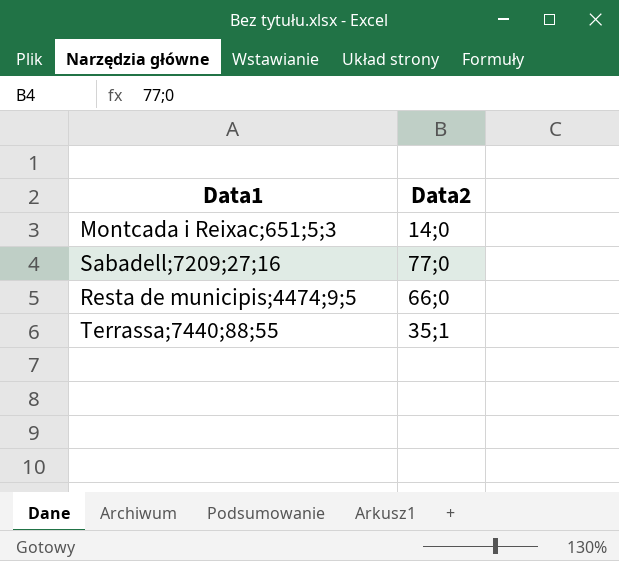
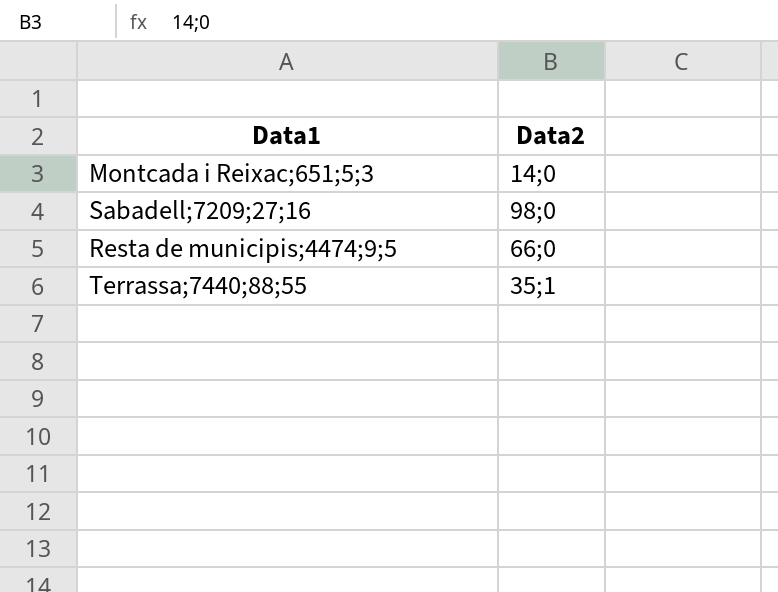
Sabadell;7209;27;16 | Data2: 77;0 -> 98;0

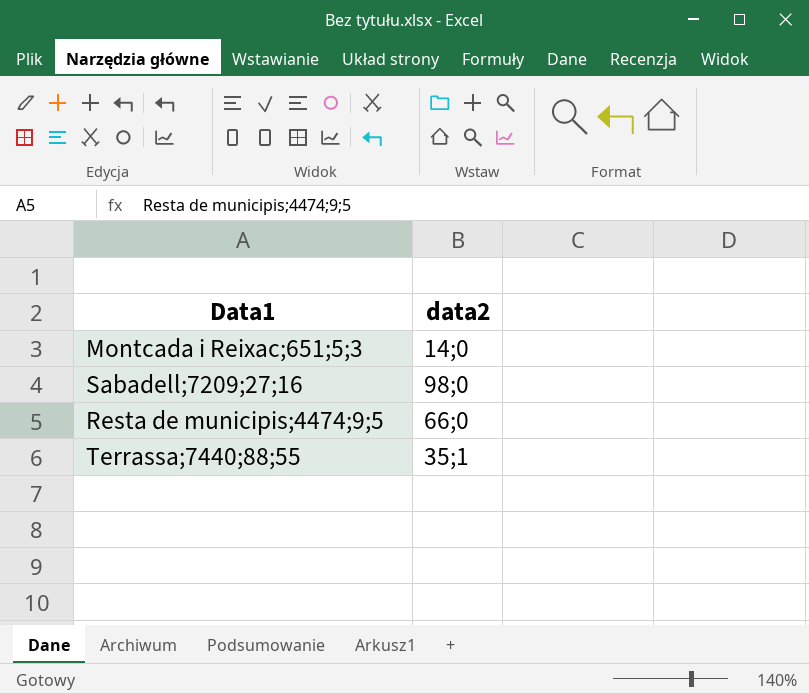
column name: Data2 -> data2

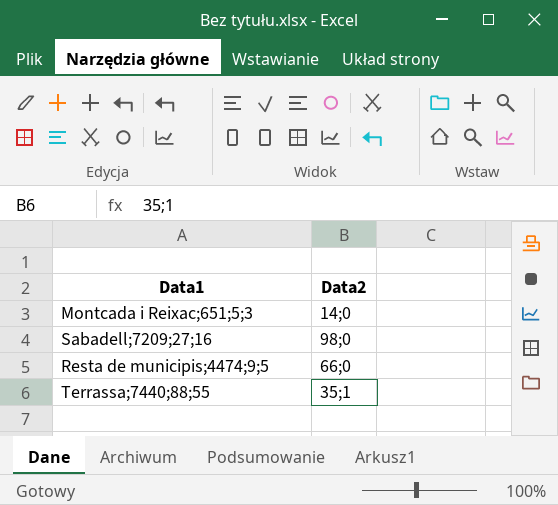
column name: data2 -> Data2

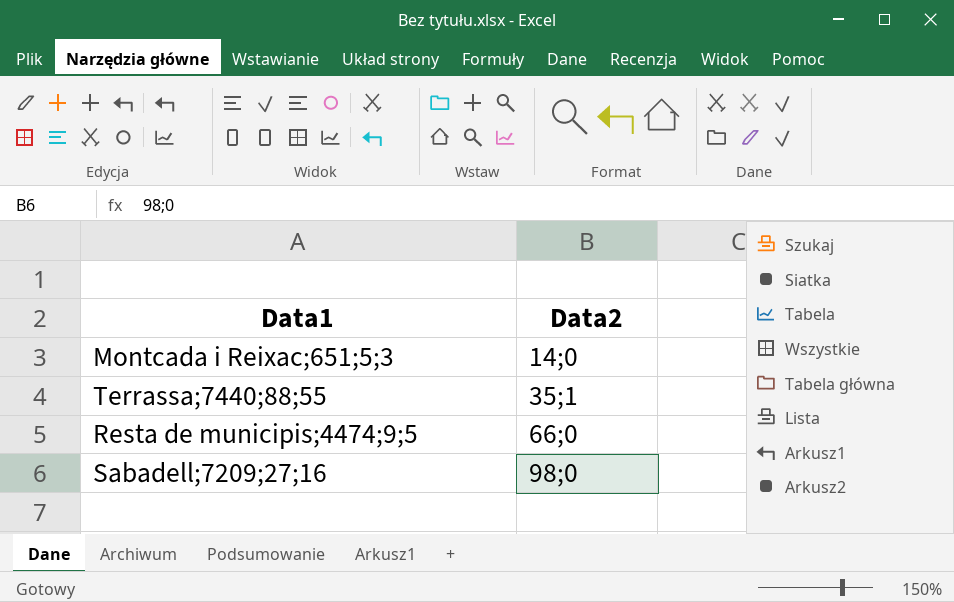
row order: none -> Data2 ascending

